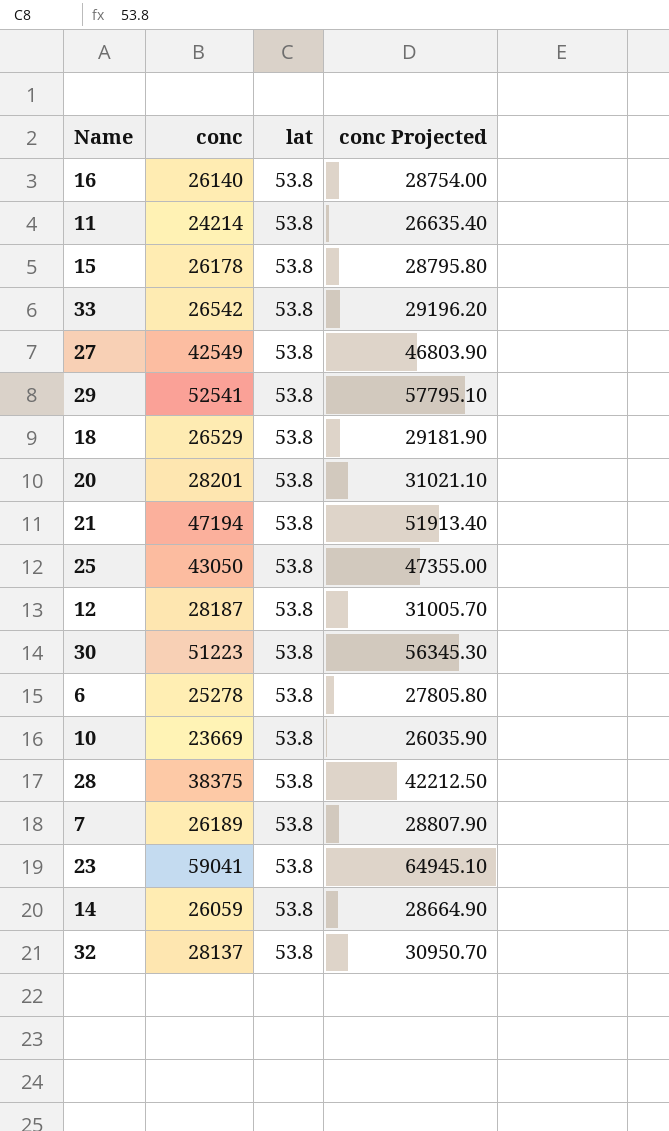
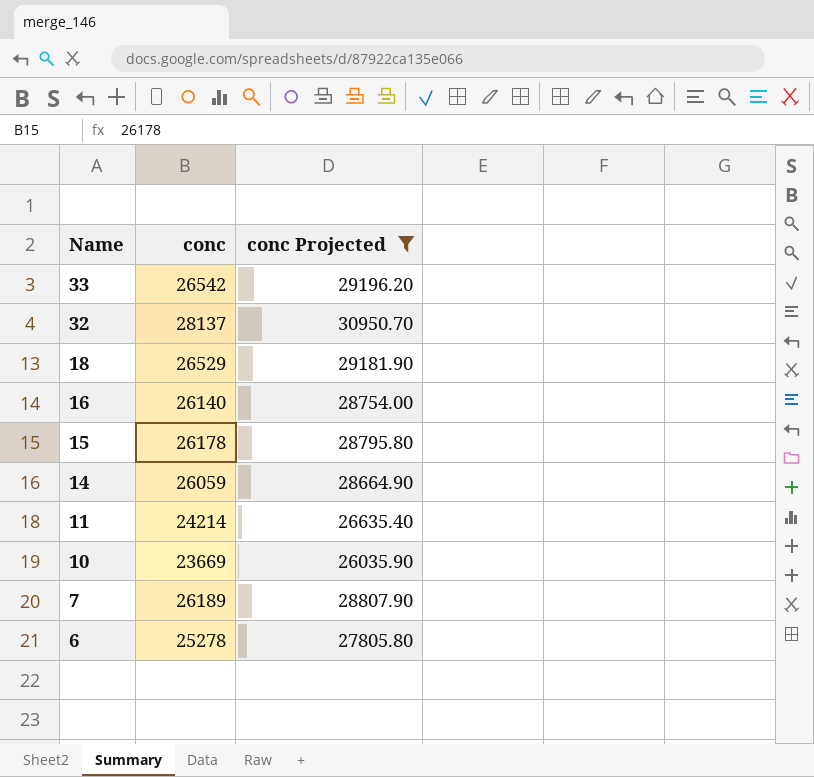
filter: none -> conc Projected <= 30950.70
row order: none -> Name descending
column lat | position: 3 -> none

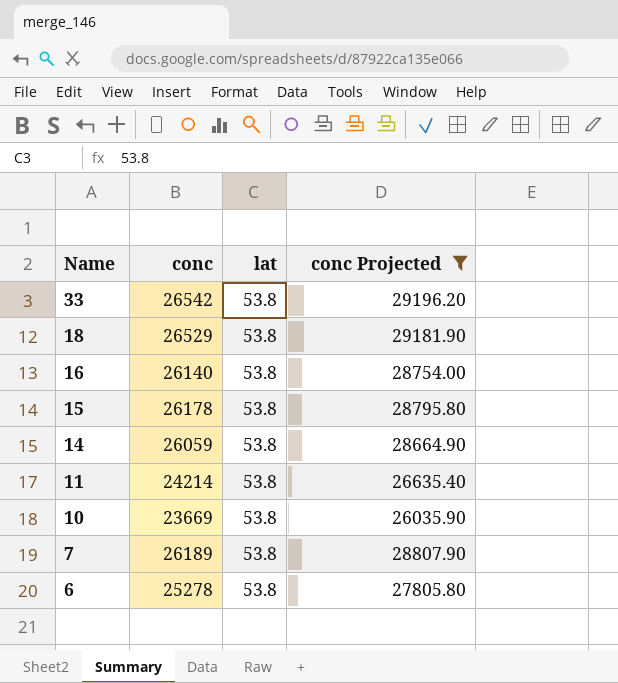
column lat | position: none -> 3
row 32: 28137 | 30950.70 -> none

